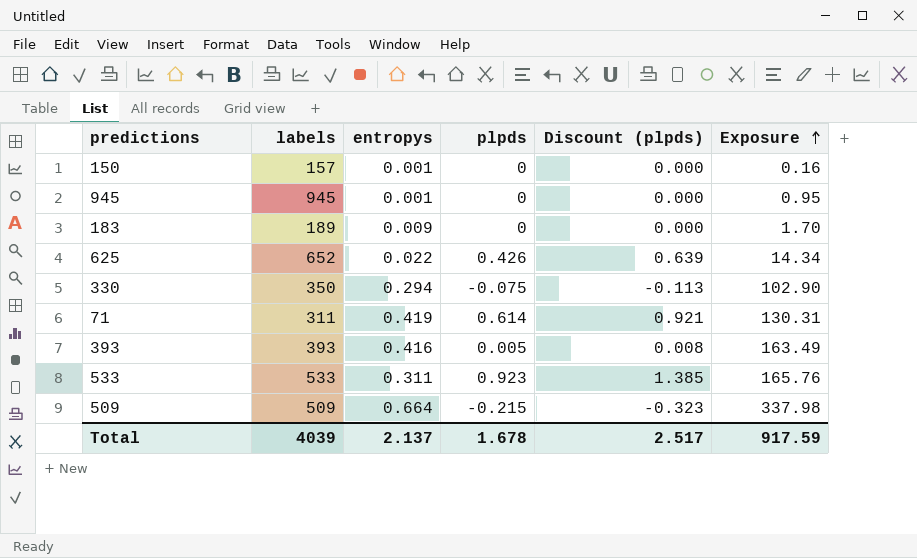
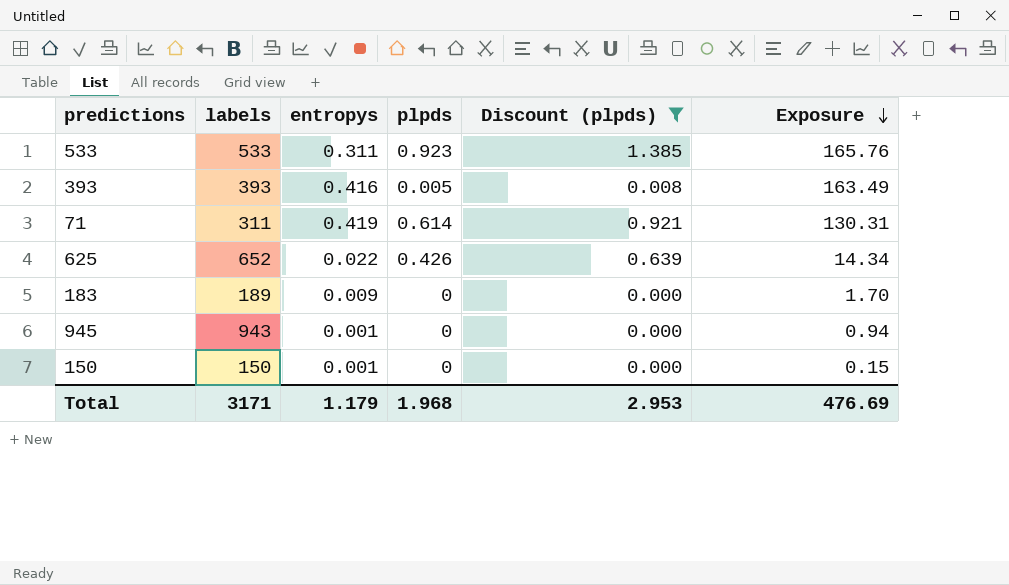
filter: none -> Discount (plpds) >= 0.000
row order: Exposure ascending -> Exposure descending
945 | labels: 945 -> 943
945 | Exposure: 0.95 -> 0.94
150 | labels: 157 -> 150
150 | Exposure: 0.16 -> 0.15
Total | labels: 4039 -> 3171
Total | entropys: 2.137 -> 1.179
Total | plpds: 1.678 -> 1.968
Total | Discount (plpds): 2.517 -> 2.953
Total | Exposure: 917.59 -> 476.69

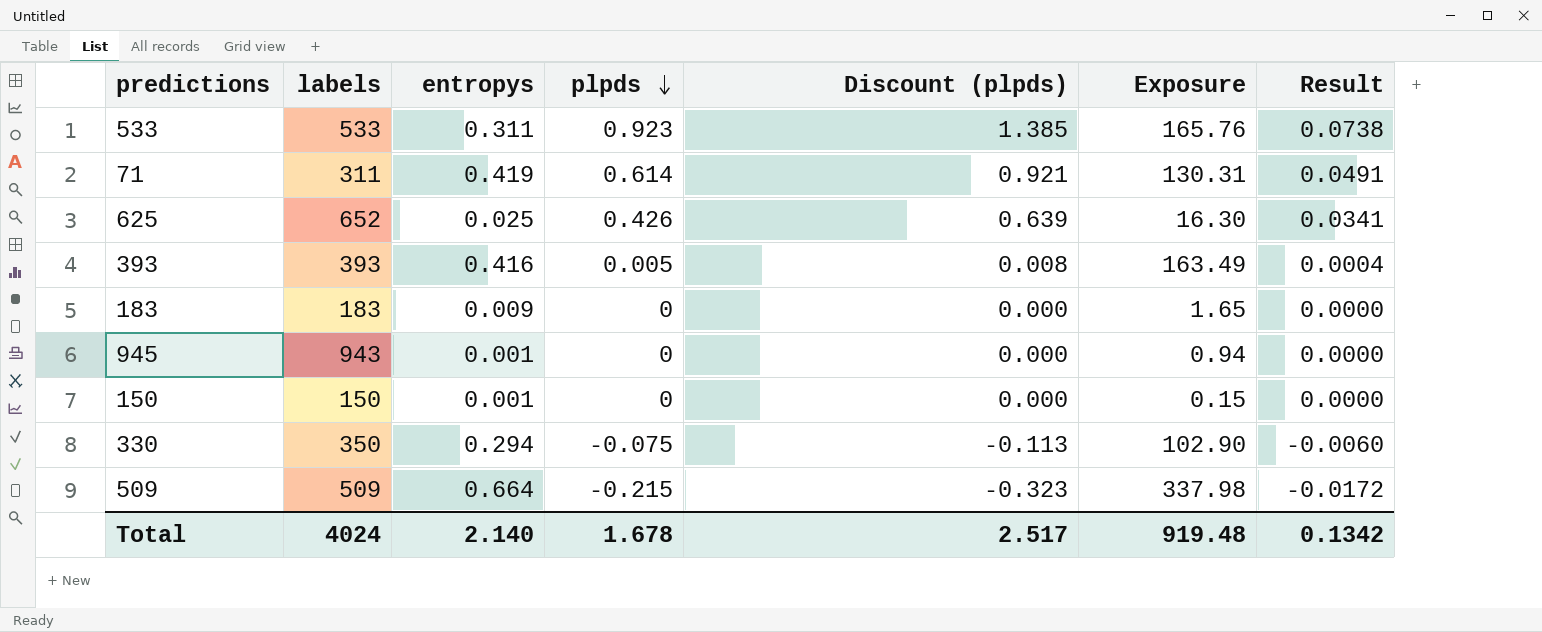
filter: Discount (plpds) >= 0.000 -> none
row order: Exposure descending -> plpds descending
column Result | formula: none -> [plpds] * 0.08
625 | entropys: 0.022 -> 0.025
625 | Exposure: 14.34 -> 16.30
183 | labels: 189 -> 183
183 | Exposure: 1.70 -> 1.65
Total | labels: 3171 -> 4024
Total | entropys: 1.179 -> 2.140
Total | plpds: 1.968 -> 1.678
Total | Discount (plpds): 2.953 -> 2.517
Total | Exposure: 476.69 -> 919.48

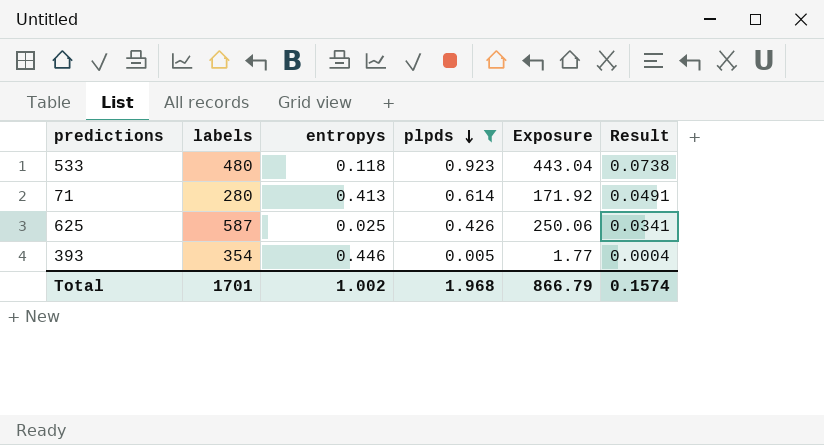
filter: none -> plpds >= 0.005
column Discount (plpds) | formula: [plpds] * 1.5 -> none
column Exposure | formula: [labels] * [entropys] -> [labels] * [plpds]
533 | labels: 533 -> 480
533 | entropys: 0.311 -> 0.118
71 | labels: 311 -> 280
71 | entropys: 0.419 -> 0.413
625 | labels: 652 -> 587
393 | labels: 393 -> 354
393 | entropys: 0.416 -> 0.446
Total | labels: 4024 -> 1701
Total | entropys: 2.140 -> 1.002
Total | plpds: 1.678 -> 1.968
Total | Exposure: 919.48 -> 866.79
Total | Result: 0.1342 -> 0.1574

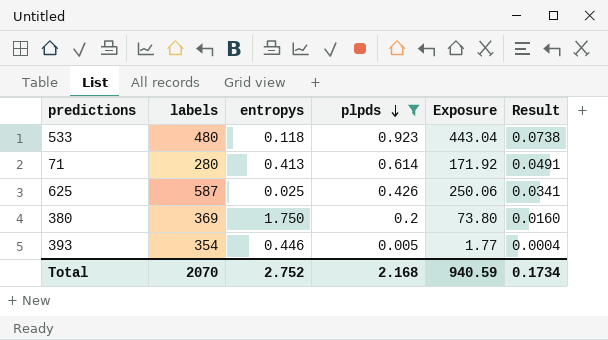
row 380: none -> 369 | 1.750 | 0.2 | 73.80 | 0.0160
Total | labels: 1701 -> 2070
Total | entropys: 1.002 -> 2.752
Total | plpds: 1.968 -> 2.168
Total | Exposure: 866.79 -> 940.59
Total | Result: 0.1574 -> 0.1734

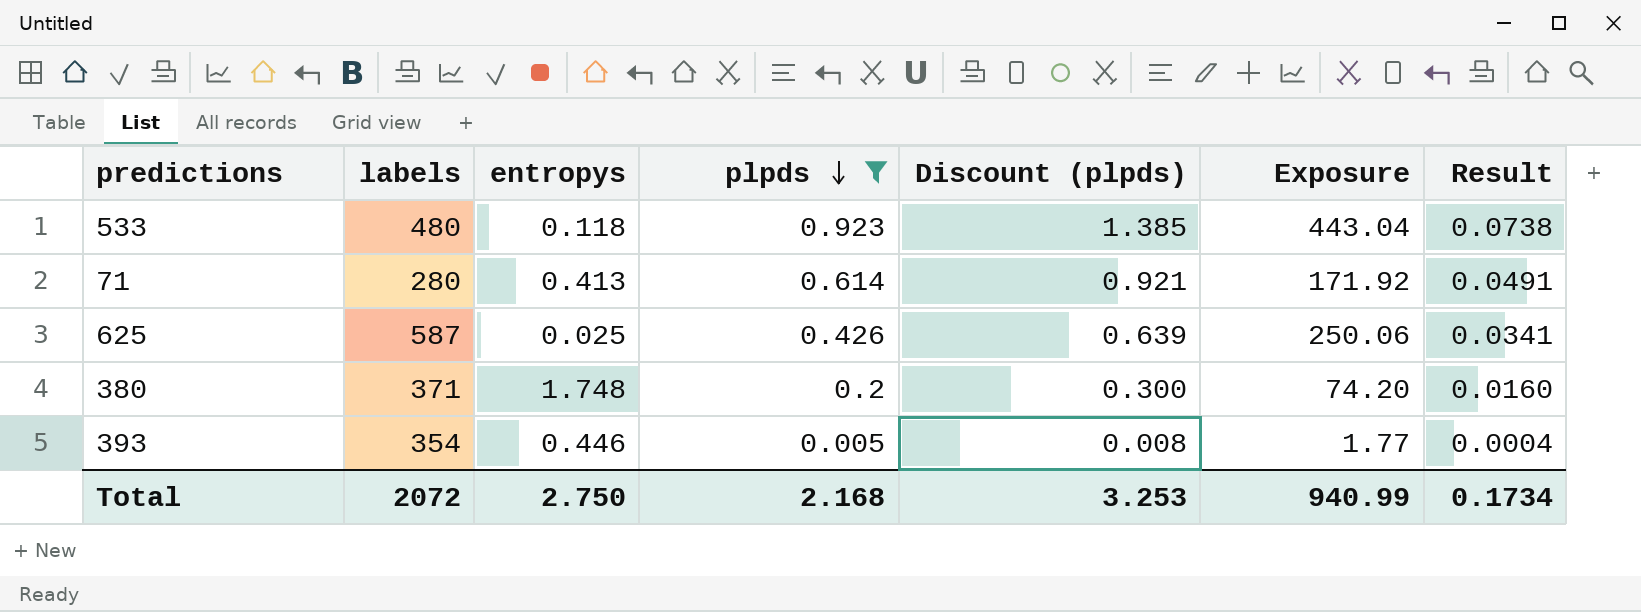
column Discount (plpds) | formula: none -> [plpds] * 1.5
380 | labels: 369 -> 371
380 | entropys: 1.750 -> 1.748
380 | Exposure: 73.80 -> 74.20
Total | labels: 2070 -> 2072
Total | entropys: 2.752 -> 2.750
Total | Exposure: 940.59 -> 940.99

